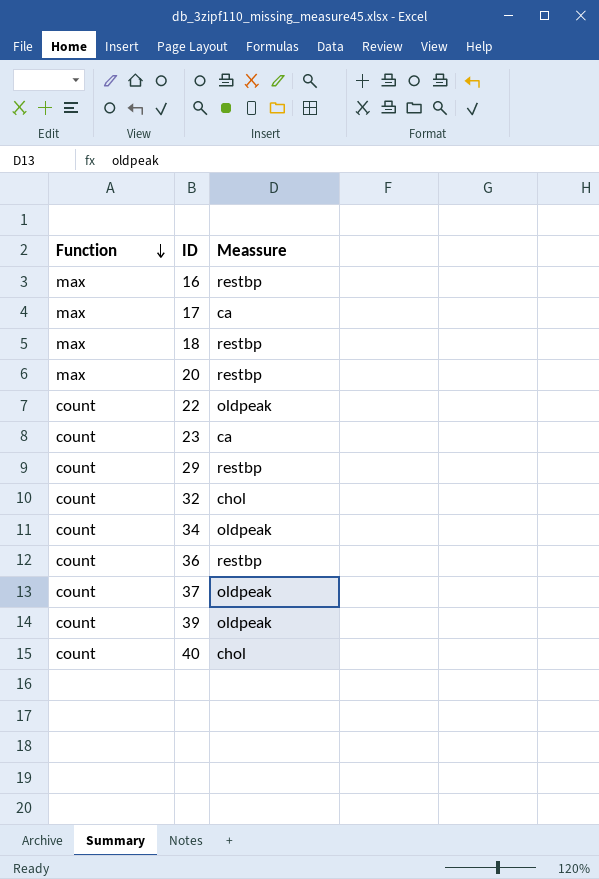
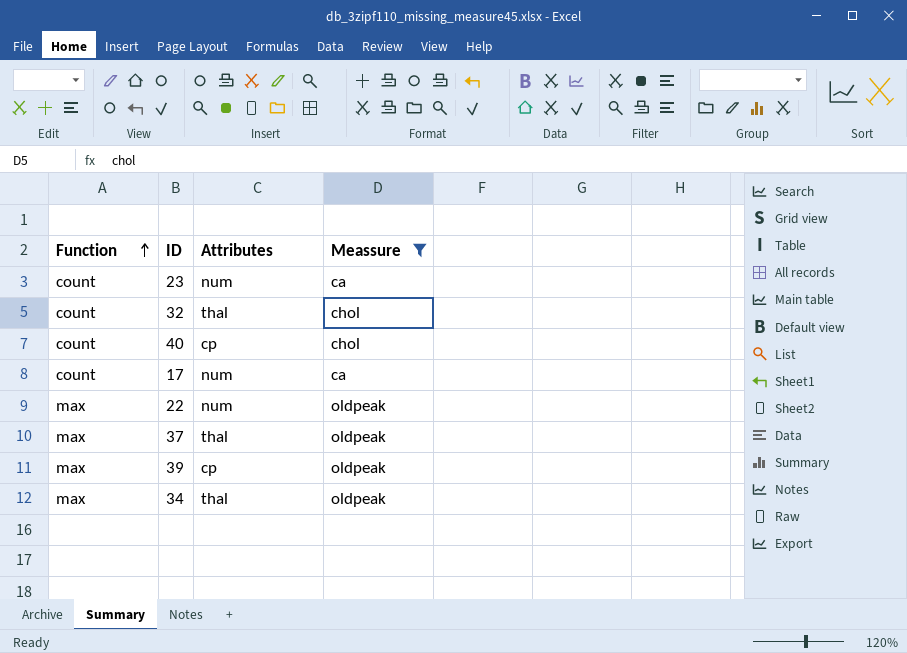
filter: none -> Meassure != restbp
row order: Function descending -> Function ascending
column Attributes | position: none -> 3
17 | Function: max -> count
22 | Function: count -> max
37 | Function: count -> max
39 | Function: count -> max
34 | Function: count -> max

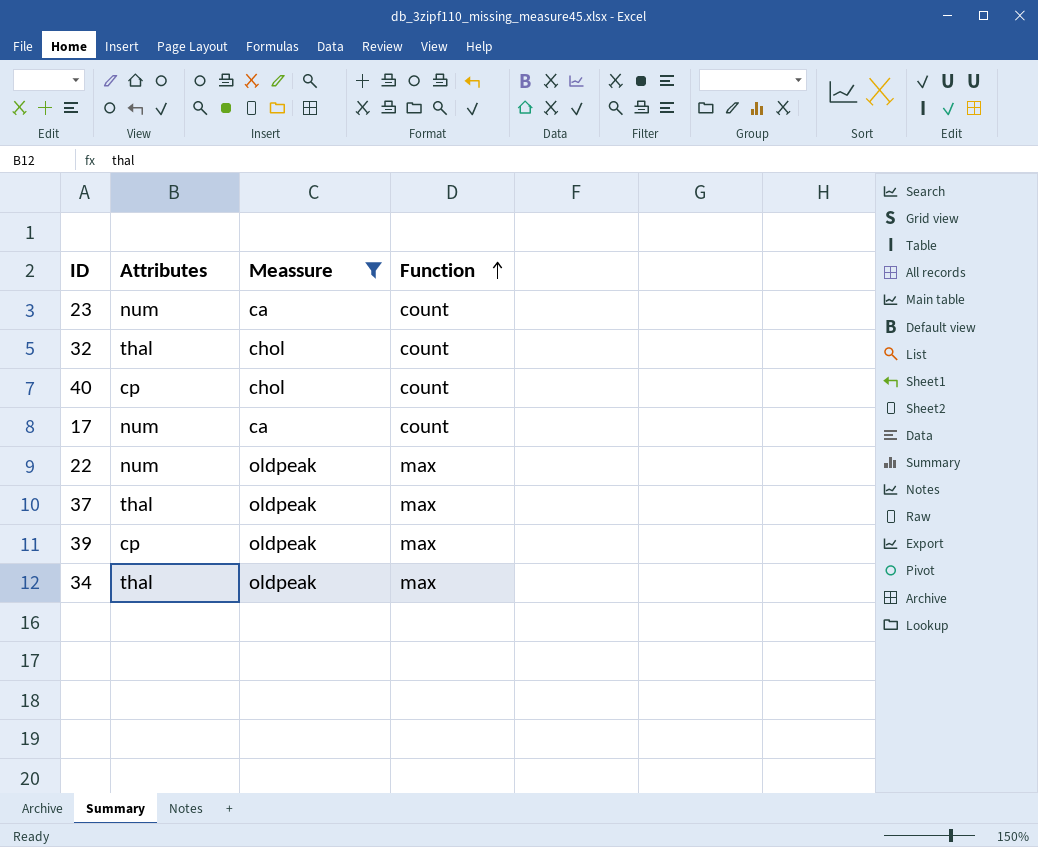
column Function | position: 1 -> 4

